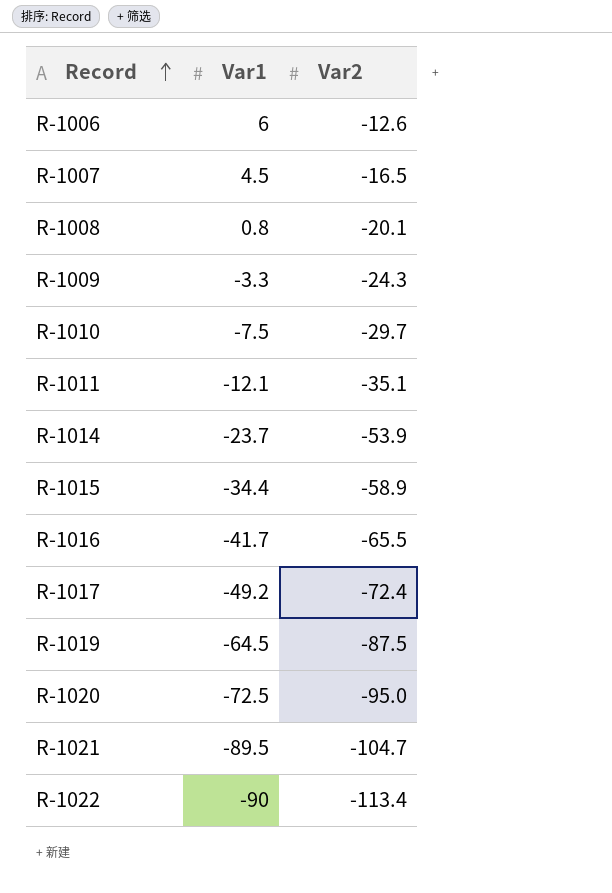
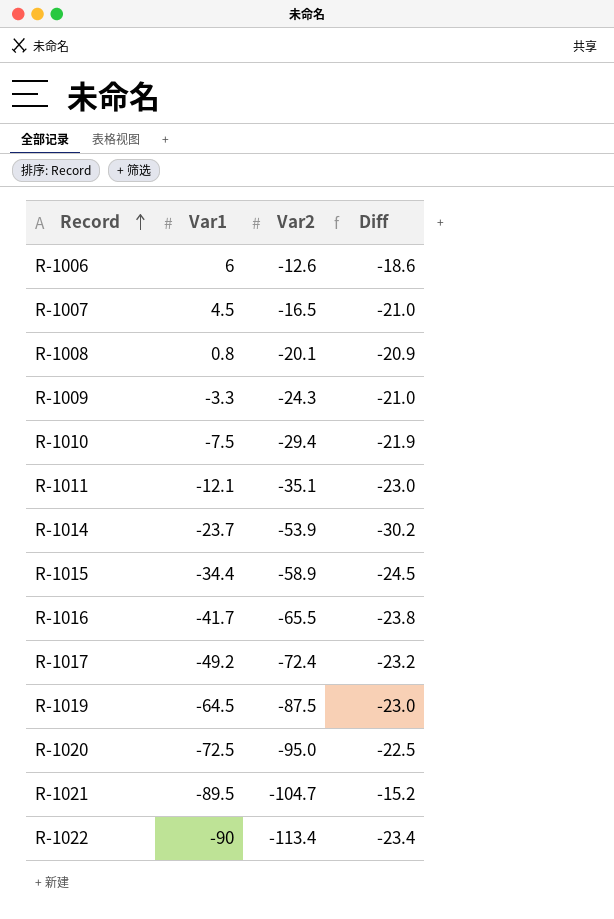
column Diff | formula: none -> [Var2] - [Var1]
R-1010 | Var2: -29.7 -> -29.4

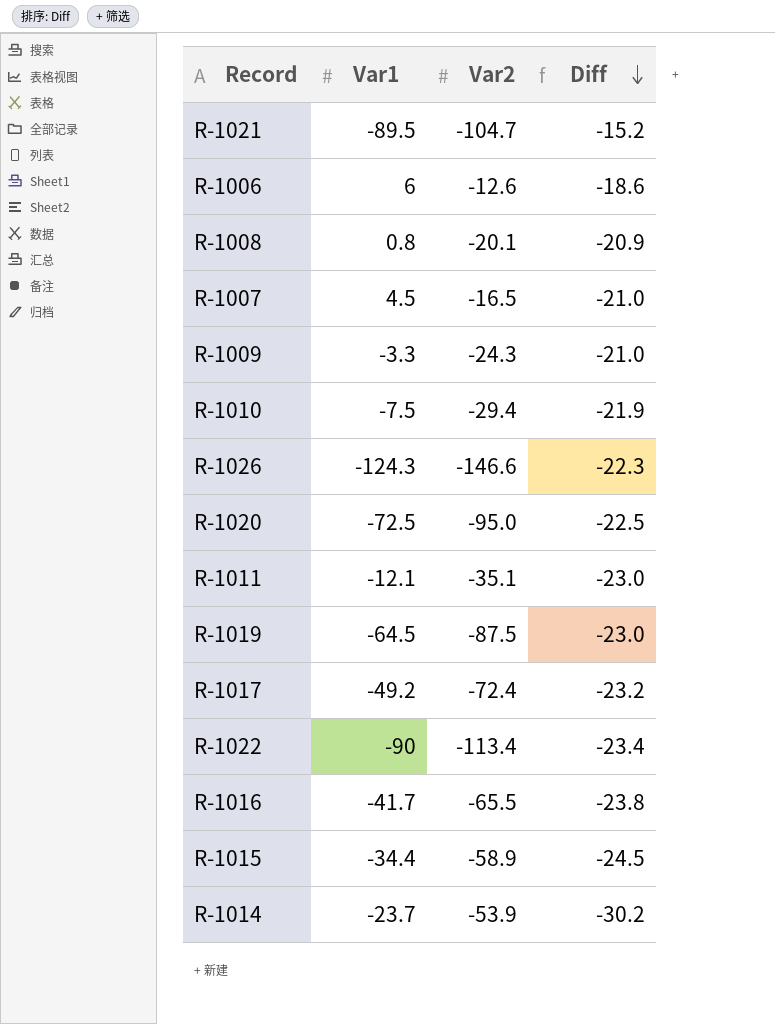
row order: Record ascending -> Diff descending
row R-1026: none -> -124.3 | -146.6 | -22.3

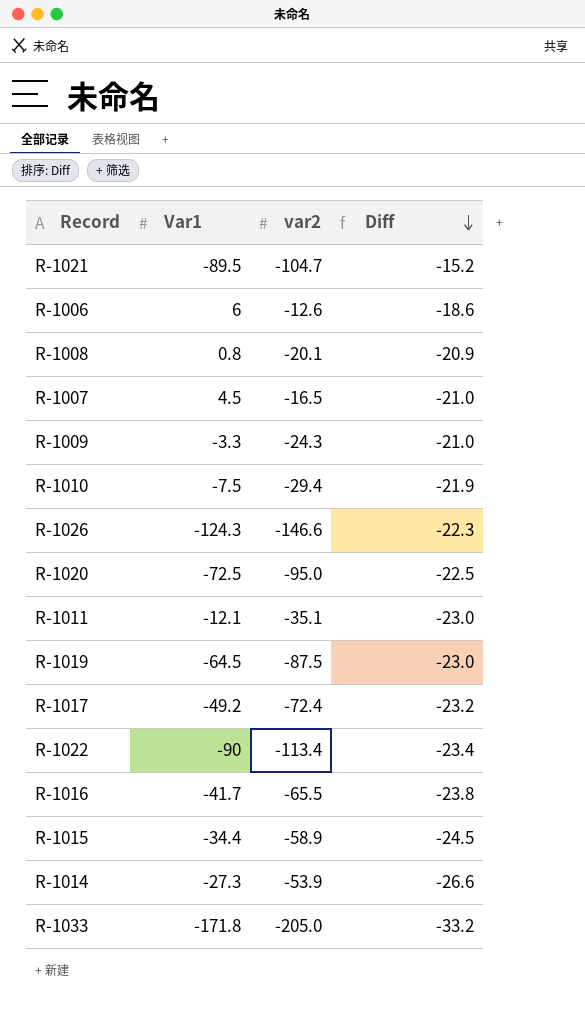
column name: Var2 -> var2
R-1014 | Var1: -23.7 -> -27.3
R-1014 | Diff: -30.2 -> -26.6
row R-1033: none -> -171.8 | -205.0 | -33.2

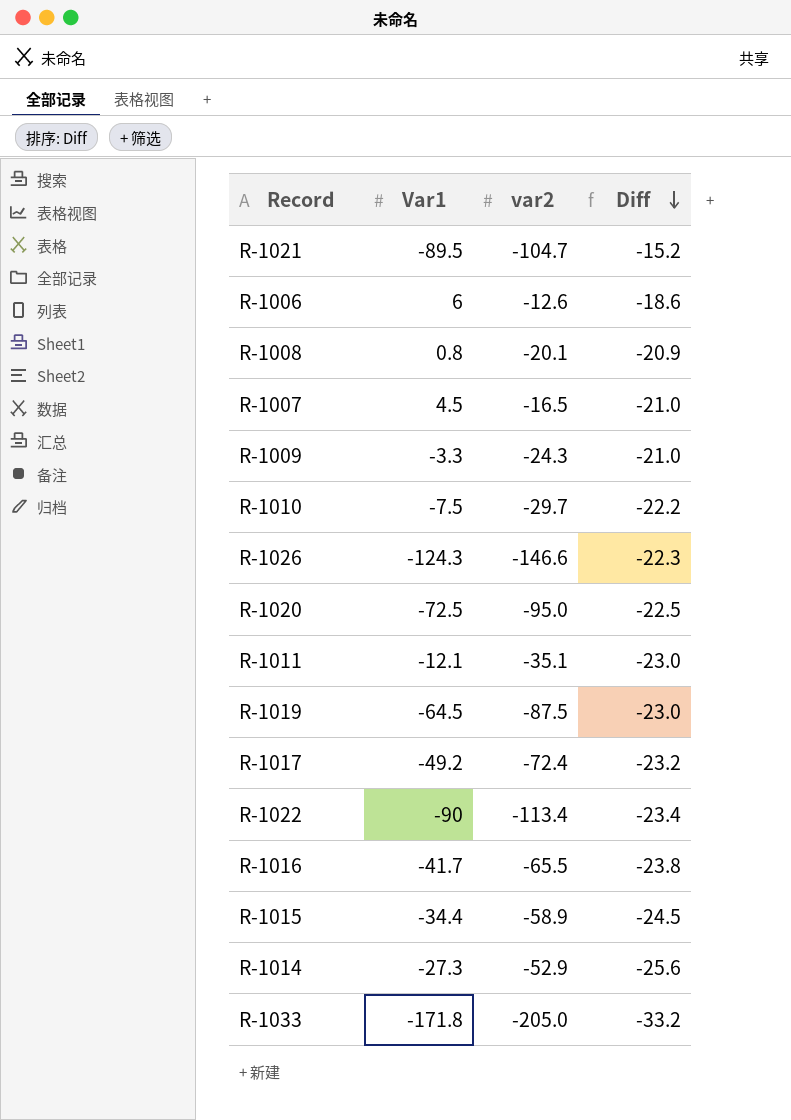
R-1010 | var2: -29.4 -> -29.7
R-1010 | Diff: -21.9 -> -22.2
R-1014 | var2: -53.9 -> -52.9
R-1014 | Diff: -26.6 -> -25.6

